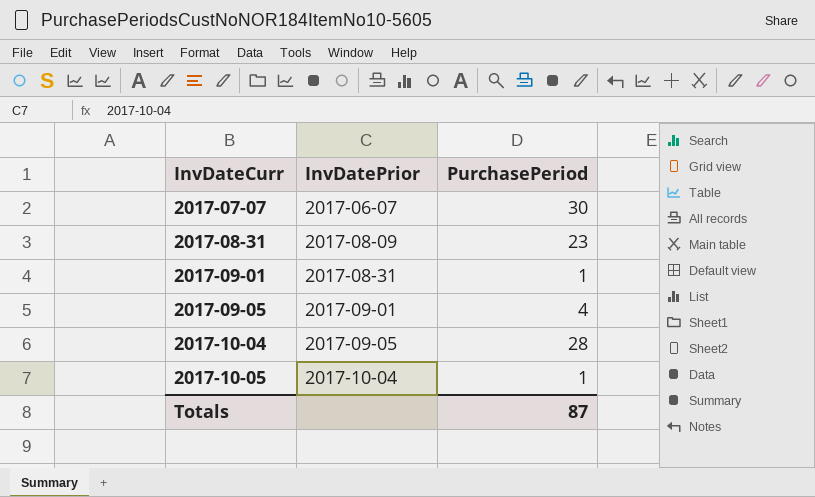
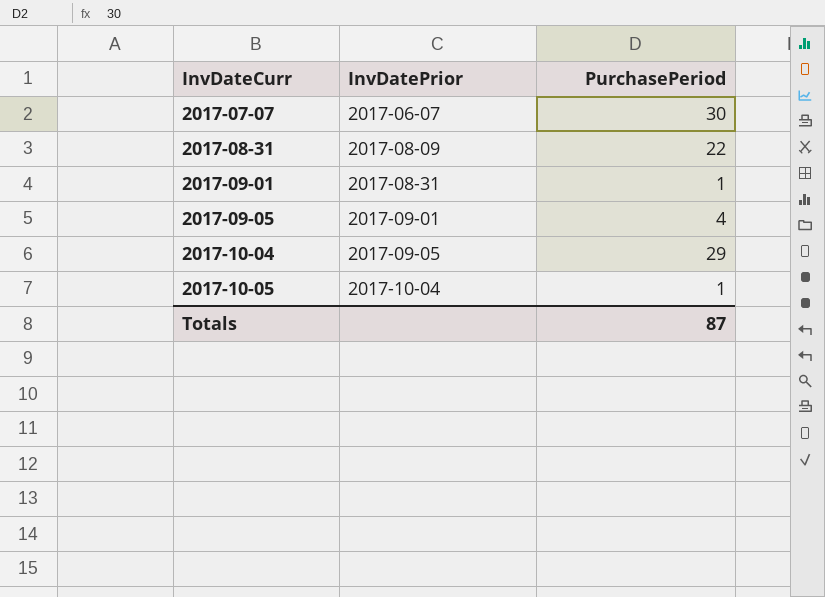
2017-08-31 | PurchasePeriod: 23 -> 22
2017-10-04 | PurchasePeriod: 28 -> 29

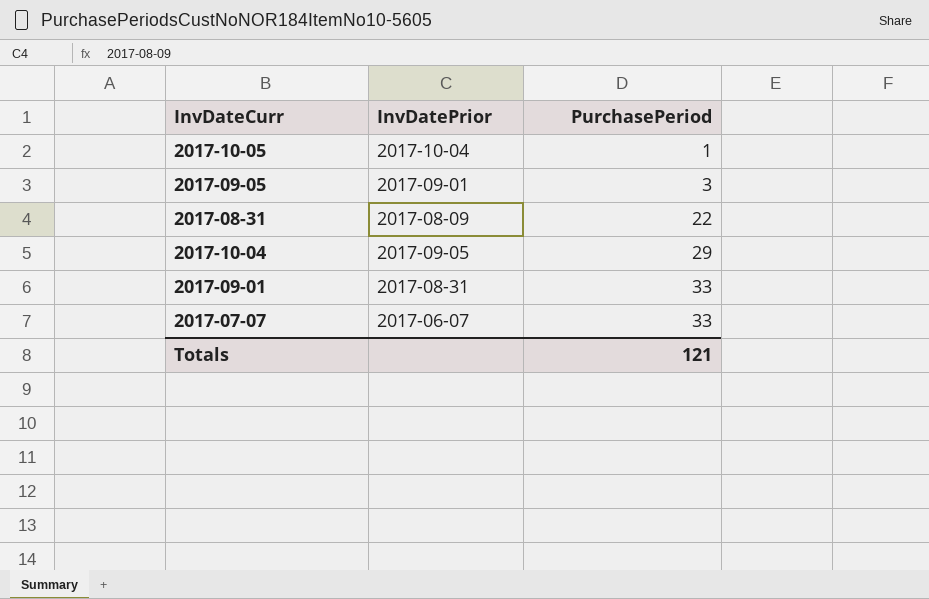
row order: InvDateCurr ascending -> PurchasePeriod ascending
2017-09-05 | PurchasePeriod: 4 -> 3
2017-09-01 | PurchasePeriod: 1 -> 33
2017-07-07 | PurchasePeriod: 30 -> 33
Totals | PurchasePeriod: 87 -> 121

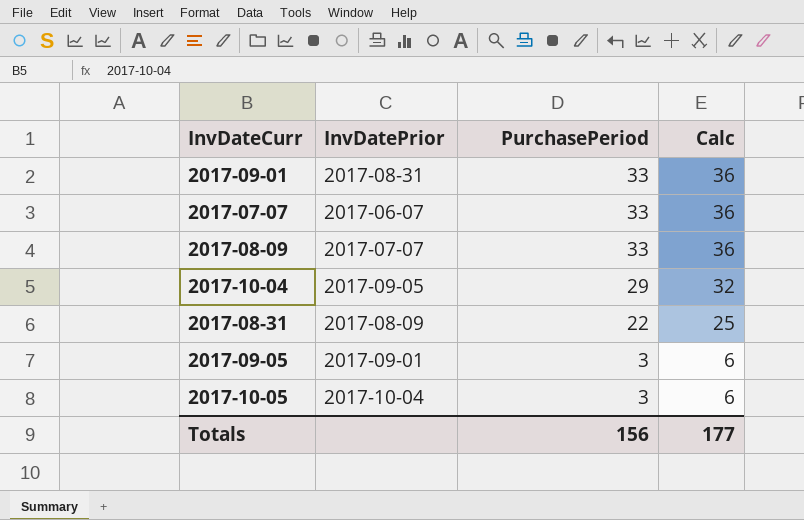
row order: PurchasePeriod ascending -> PurchasePeriod descending
column Calc | formula: none -> [PurchasePeriod] + 3
row 2017-08-09: none -> 2017-07-07 | 33 | 36
2017-10-05 | PurchasePeriod: 1 -> 3
Totals | PurchasePeriod: 121 -> 156

